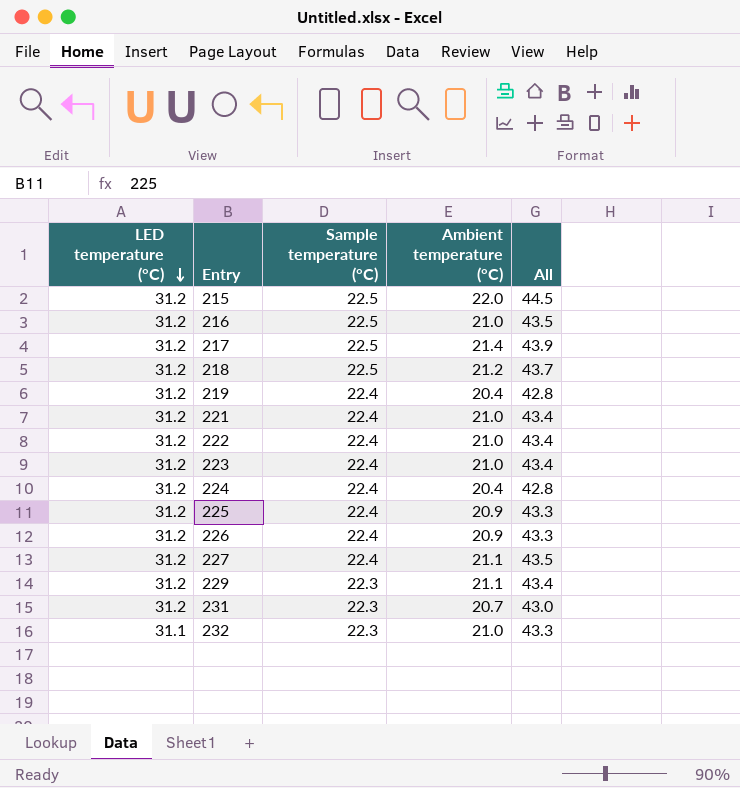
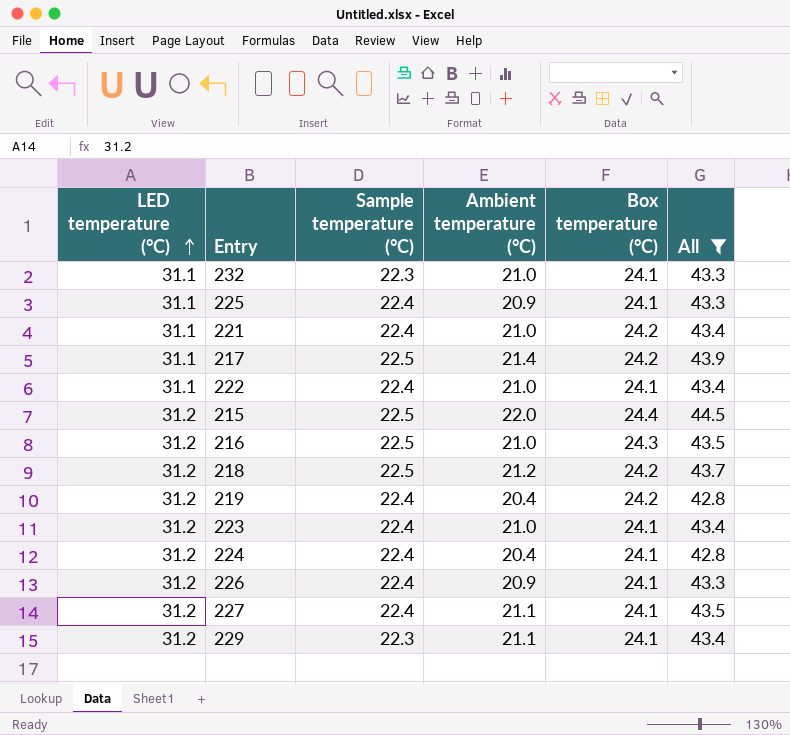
filter: none -> All != 43.0
row order: LED temperature (°C) descending -> LED temperature (°C) ascending
column Box temperature (°C) | position: none -> 5
225 | LED temperature (°C): 31.2 -> 31.1
221 | LED temperature (°C): 31.2 -> 31.1
217 | LED temperature (°C): 31.2 -> 31.1
222 | LED temperature (°C): 31.2 -> 31.1

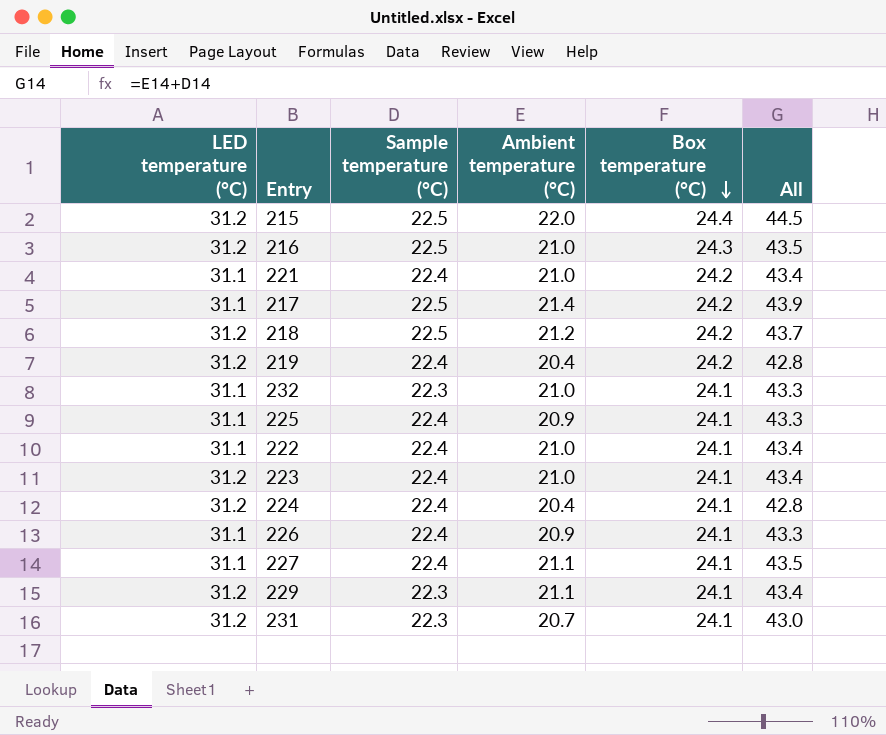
filter: All != 43.0 -> none
row order: LED temperature (°C) ascending -> Box temperature (°C) descending
226 | LED temperature (°C): 31.2 -> 31.1
227 | LED temperature (°C): 31.2 -> 31.1

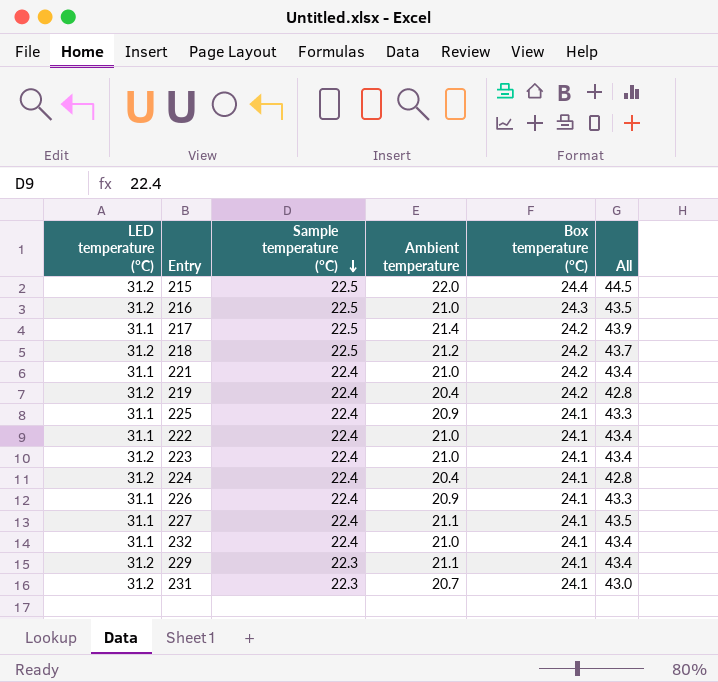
row order: Box temperature (°C) descending -> Sample temperature (°C) descending
column name: Ambient temperature (°C) -> Ambient temperature
232 | Sample temperature (°C): 22.3 -> 22.4
232 | All: 43.3 -> 43.4

